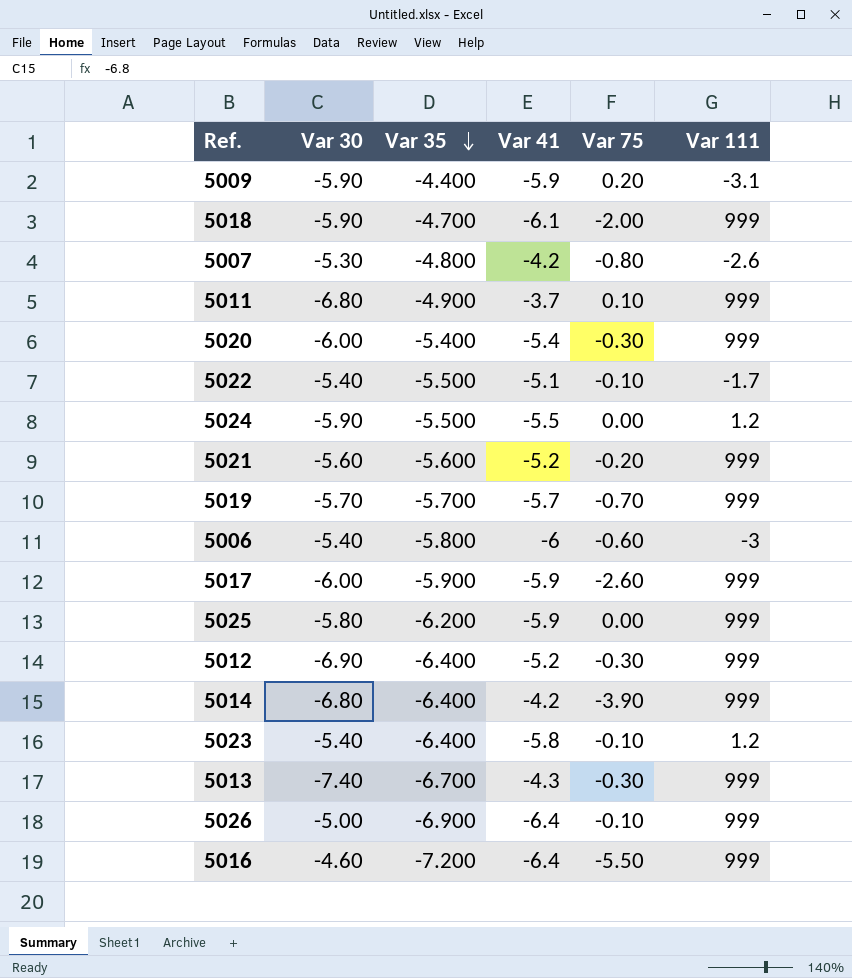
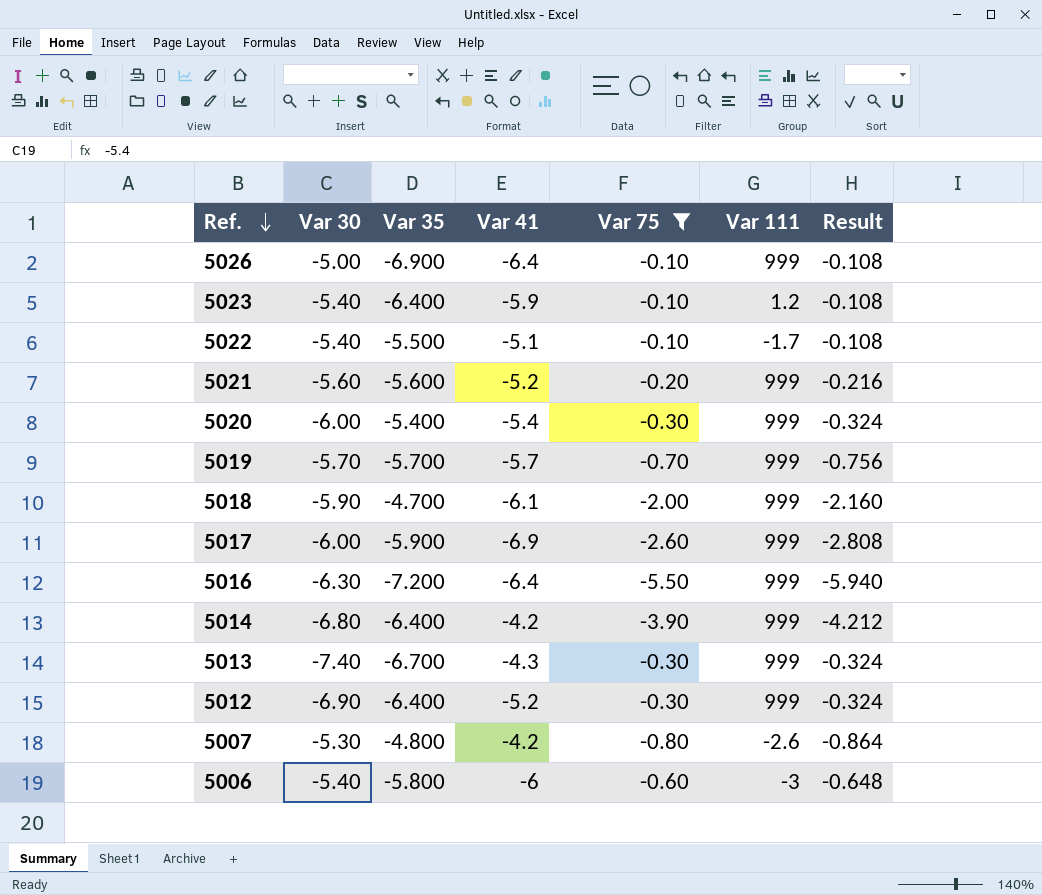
filter: none -> Var 75 <= -0.10
row order: Var 35 descending -> Ref. descending
column Result | formula: none -> [Var 75] * 1.08
5023 | Var 41: -5.8 -> -5.9
5017 | Var 41: -5.9 -> -6.9
5016 | Var 30: -4.60 -> -6.30

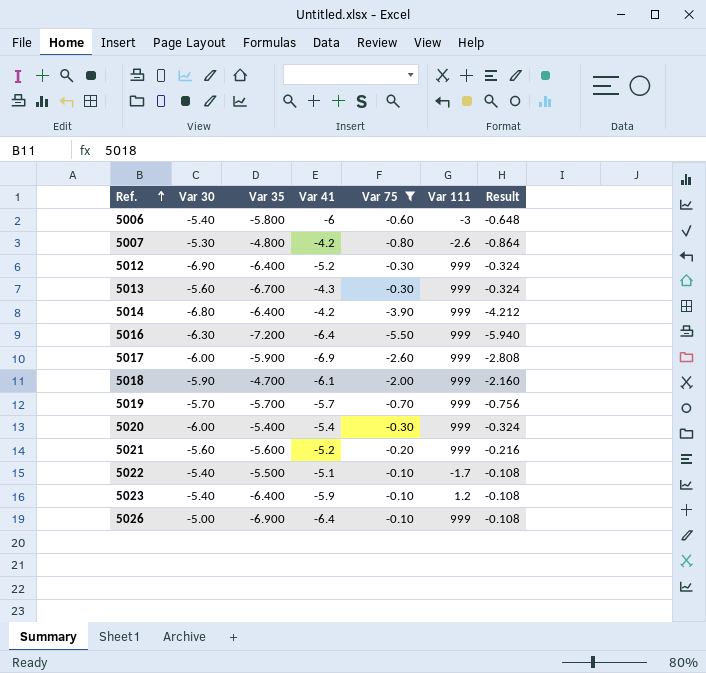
row order: Ref. descending -> Ref. ascending
5013 | Var 30: -7.40 -> -5.60

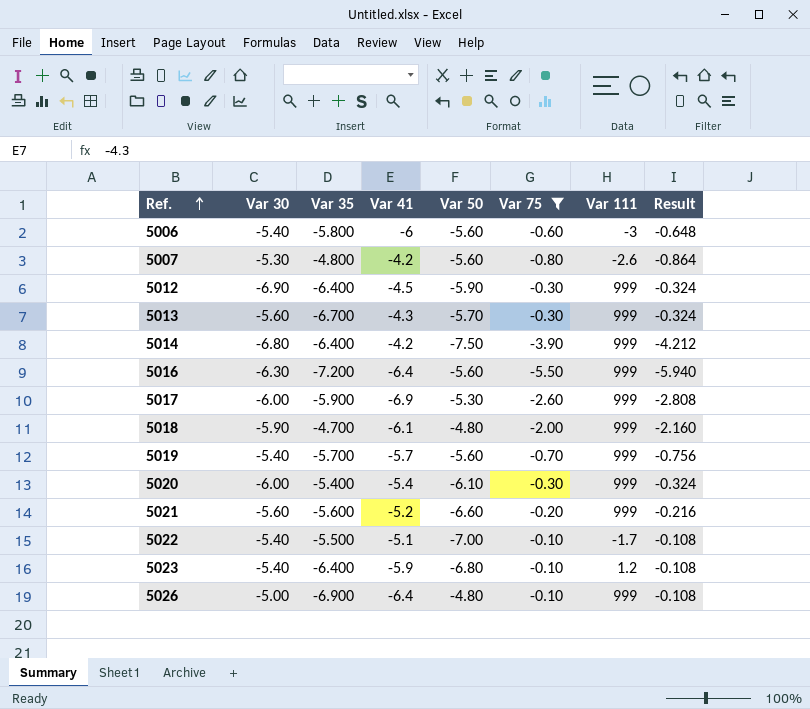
column Var 50 | position: none -> 5
5012 | Var 41: -5.2 -> -4.5
5019 | Var 30: -5.70 -> -5.40

